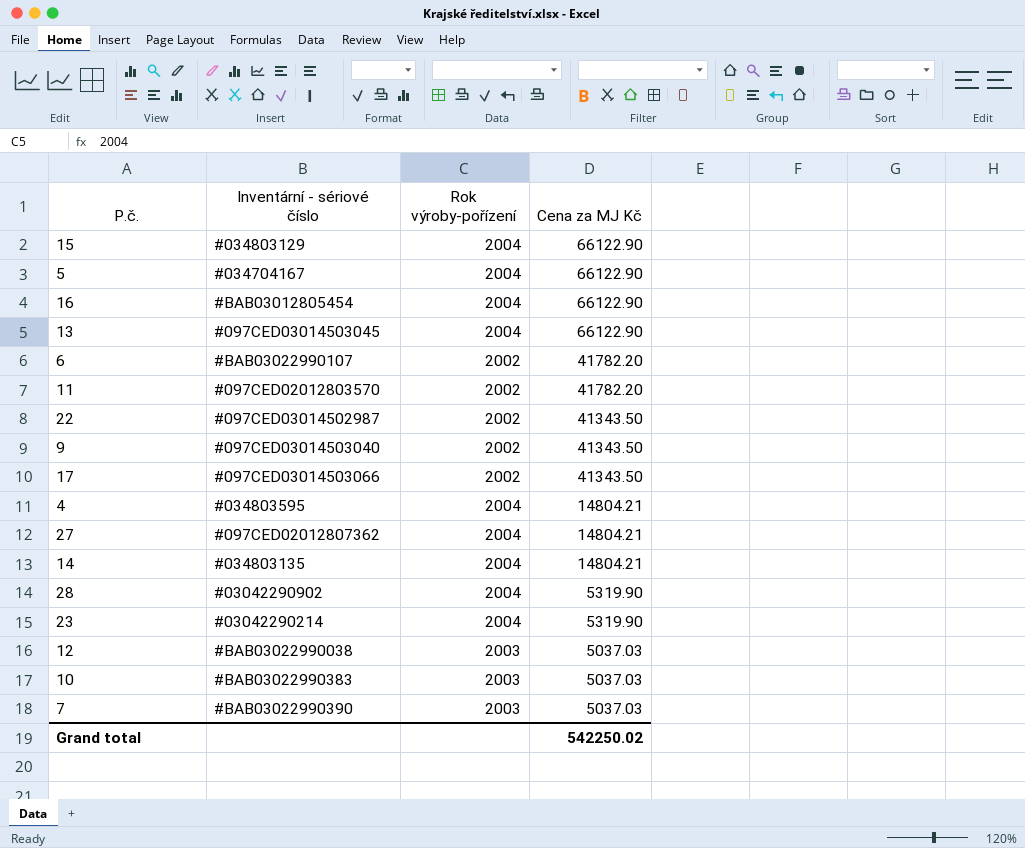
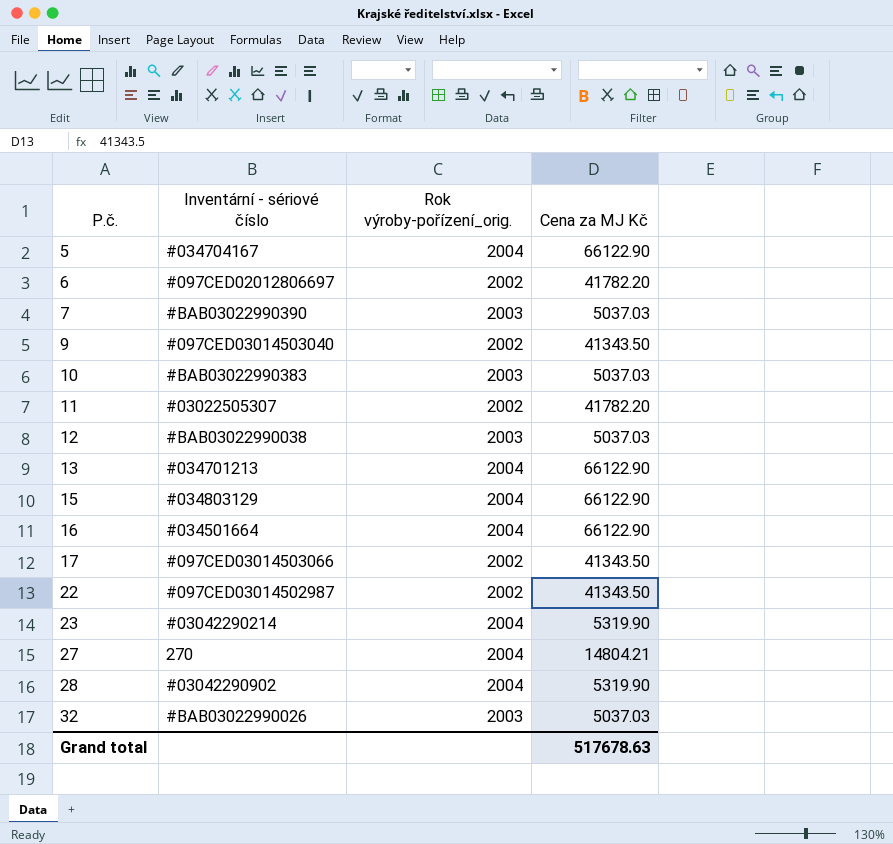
row order: Cena za MJ Kč descending -> P.č. ascending
column name: Rok výroby-pořízení -> Rok výroby-pořízení_orig.
row 4: #034803595 | 2004 | 14804.21 -> none
row 14: #034803135 | 2004 | 14804.21 -> none
6 | Inventární - sériové číslo: #BAB03022990107 -> #097CED02012806697
11 | Inventární - sériové číslo: #097CED02012803570 -> #03022505307
13 | Inventární - sériové číslo: #097CED03014503045 -> #034701213
16 | Inventární - sériové číslo: #BAB03012805454 -> #034501664
27 | Inventární - sériové číslo: #097CED02012807362 -> 270
row 32: none -> #BAB03022990026 | 2003 | 5037.03
Grand total | Cena za MJ Kč: 542250.02 -> 517678.63

